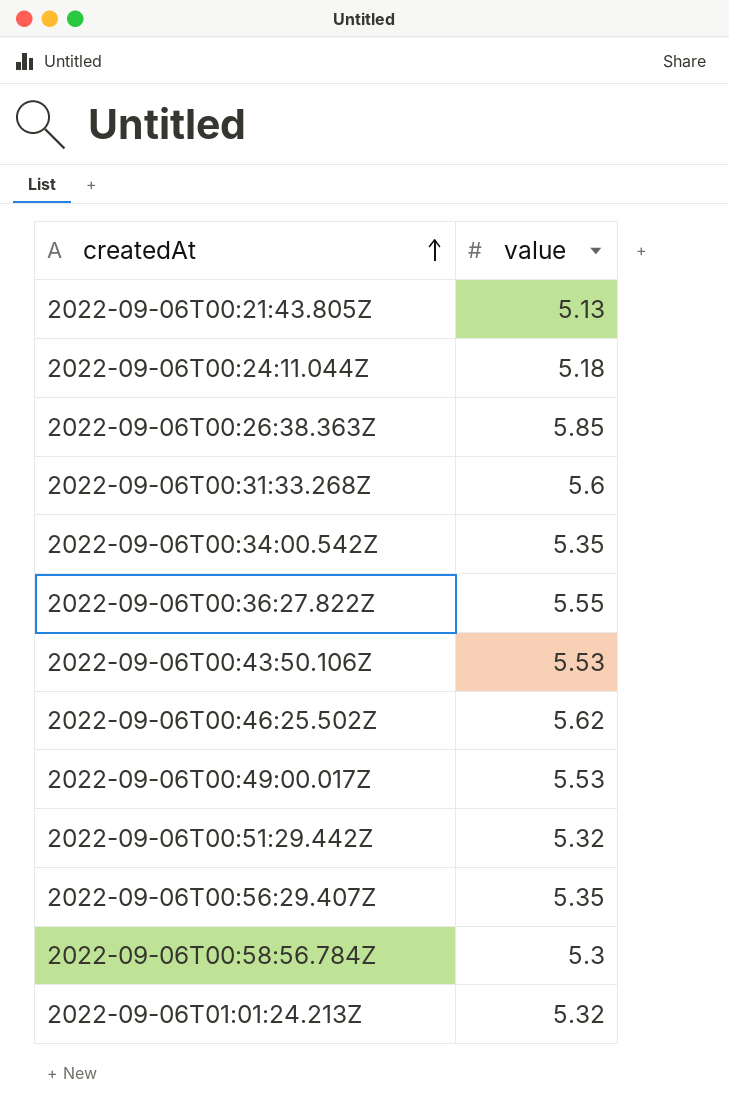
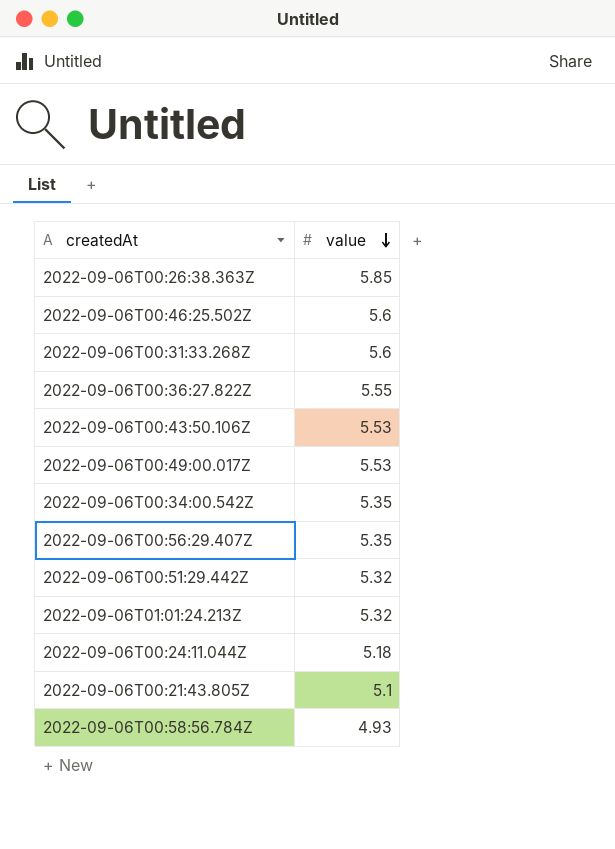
row order: createdAt ascending -> value descending
2022-09-06T00:46:25.502Z | value: 5.62 -> 5.6
2022-09-06T00:21:43.805Z | value: 5.13 -> 5.1
2022-09-06T00:58:56.784Z | value: 5.3 -> 4.93

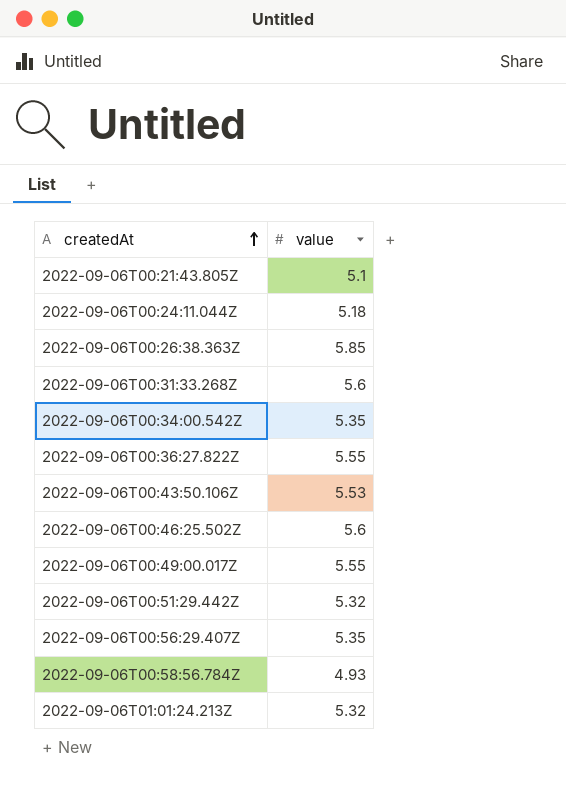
row order: value descending -> createdAt ascending
2022-09-06T00:49:00.017Z | value: 5.53 -> 5.55

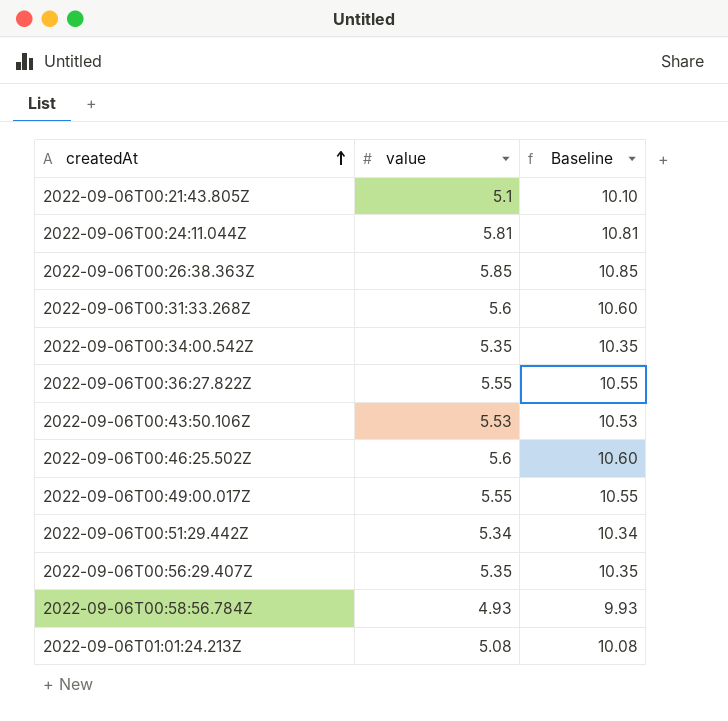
column Baseline | formula: none -> [value] + 5
2022-09-06T00:24:11.044Z | value: 5.18 -> 5.81
2022-09-06T00:51:29.442Z | value: 5.32 -> 5.34
2022-09-06T01:01:24.213Z | value: 5.32 -> 5.08

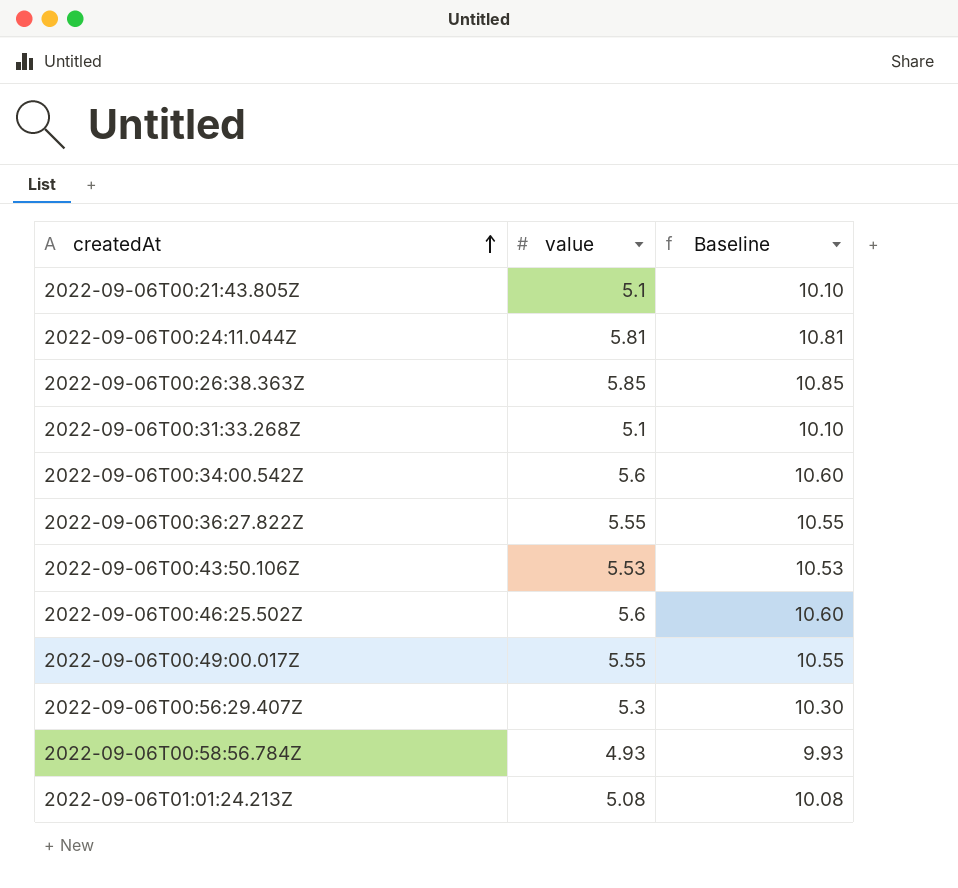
row 2022-09-06T00:51:29.442Z: 5.34 | 10.34 -> none
2022-09-06T00:31:33.268Z | value: 5.6 -> 5.1
2022-09-06T00:31:33.268Z | Baseline: 10.60 -> 10.10
2022-09-06T00:34:00.542Z | value: 5.35 -> 5.6
2022-09-06T00:34:00.542Z | Baseline: 10.35 -> 10.60
2022-09-06T00:56:29.407Z | value: 5.35 -> 5.3
2022-09-06T00:56:29.407Z | Baseline: 10.35 -> 10.30

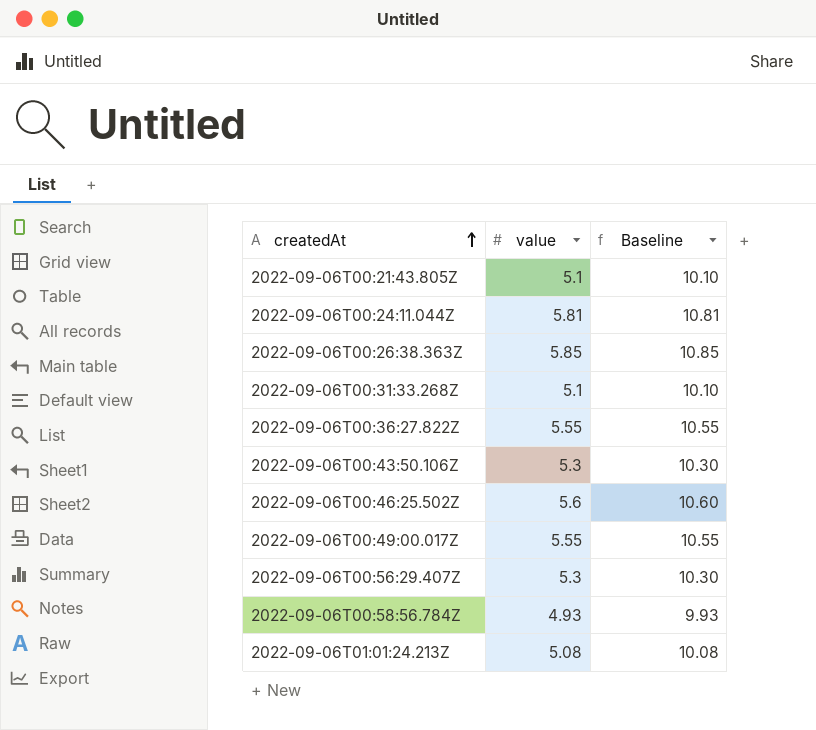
row 2022-09-06T00:34:00.542Z: 5.6 | 10.60 -> none
2022-09-06T00:43:50.106Z | value: 5.53 -> 5.3
2022-09-06T00:43:50.106Z | Baseline: 10.53 -> 10.30

